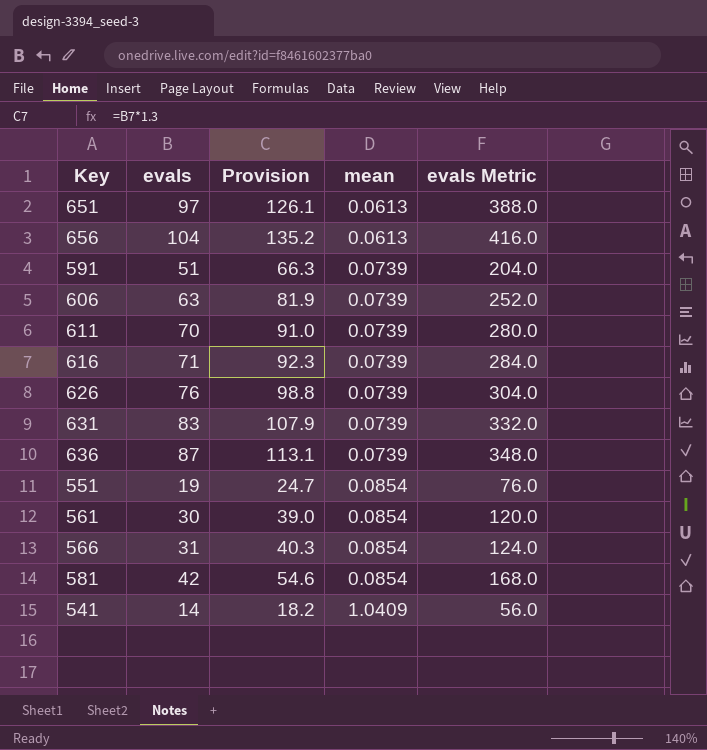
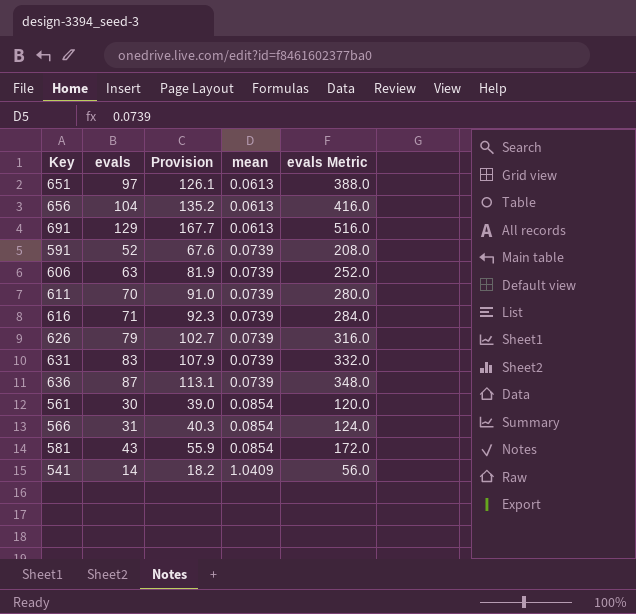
row 551: 19 | 24.7 | 0.0854 | 76.0 -> none
row 691: none -> 129 | 167.7 | 0.0613 | 516.0
591 | evals: 51 -> 52
591 | Provision: 66.3 -> 67.6
591 | evals Metric: 204.0 -> 208.0
626 | evals: 76 -> 79
626 | Provision: 98.8 -> 102.7
626 | evals Metric: 304.0 -> 316.0
581 | evals: 42 -> 43
581 | Provision: 54.6 -> 55.9
581 | evals Metric: 168.0 -> 172.0

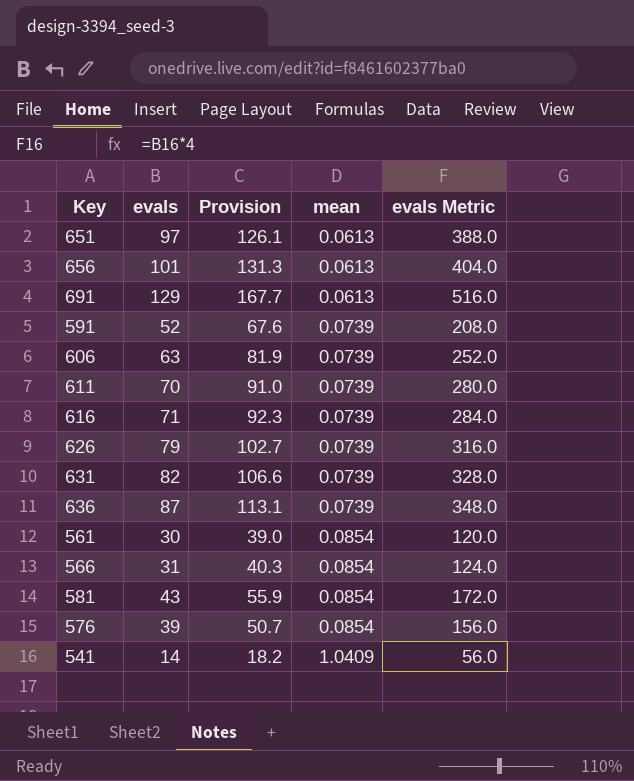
656 | evals: 104 -> 101
656 | Provision: 135.2 -> 131.3
656 | evals Metric: 416.0 -> 404.0
631 | evals: 83 -> 82
631 | Provision: 107.9 -> 106.6
631 | evals Metric: 332.0 -> 328.0
row 576: none -> 39 | 50.7 | 0.0854 | 156.0

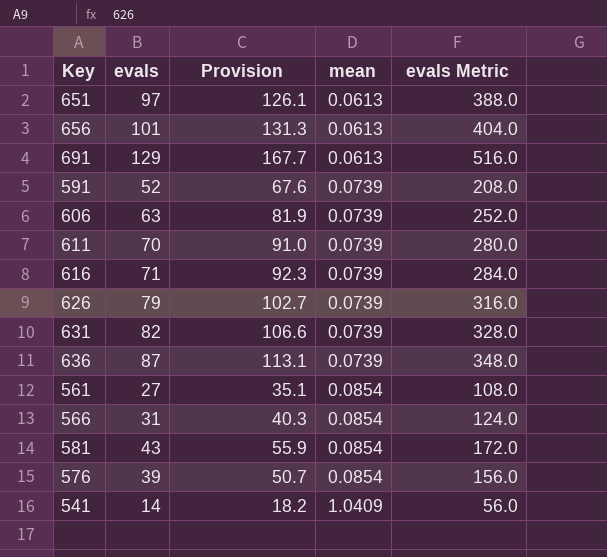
561 | evals: 30 -> 27
561 | Provision: 39.0 -> 35.1
561 | evals Metric: 120.0 -> 108.0

